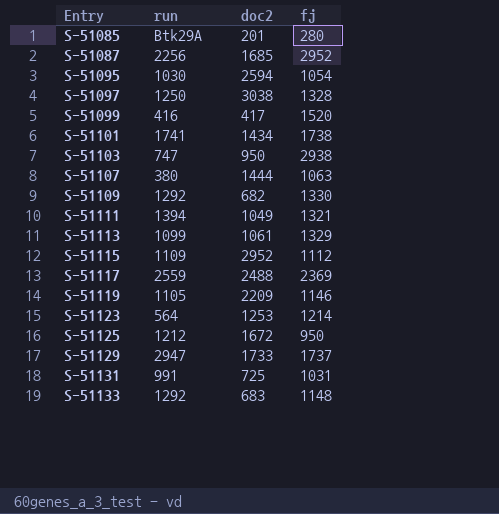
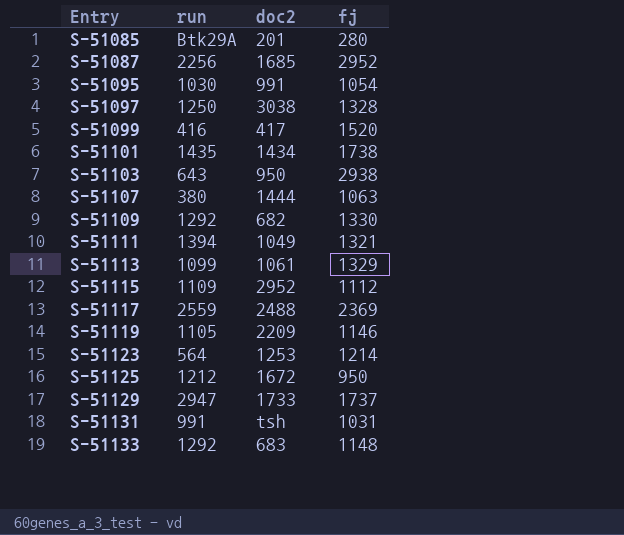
S-51095 | doc2: 2594 -> 991
S-51101 | run: 1741 -> 1435
S-51103 | run: 747 -> 643
S-51131 | doc2: 725 -> tsh

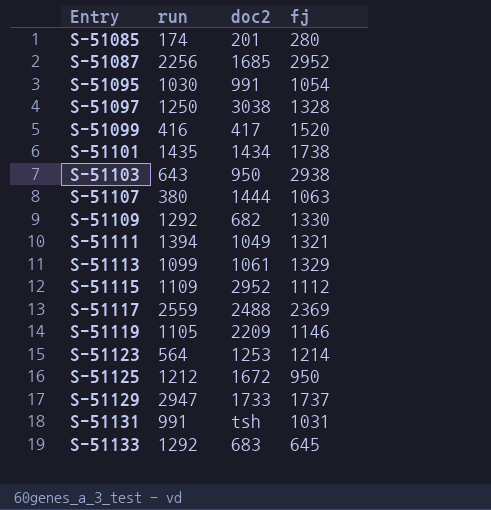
S-51085 | run: Btk29A -> 174
S-51133 | fj: 1148 -> 645

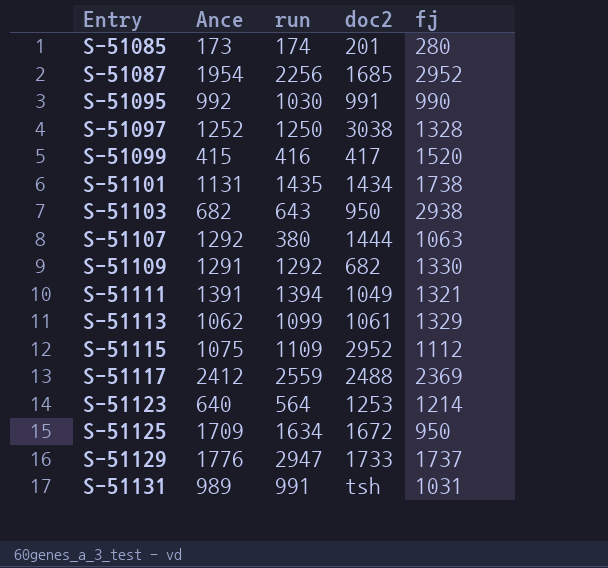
column Ance | position: none -> 2
row S-51119: 1105 | 2209 | 1146 -> none
row S-51133: 1292 | 683 | 645 -> none
S-51095 | fj: 1054 -> 990
S-51125 | run: 1212 -> 1634

